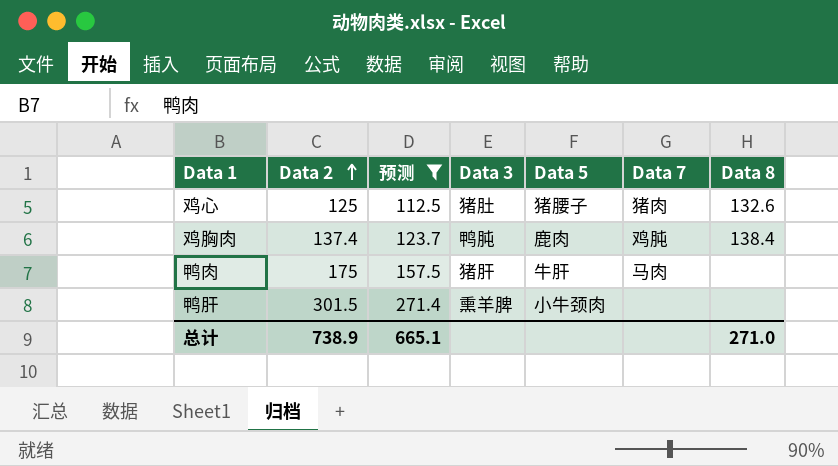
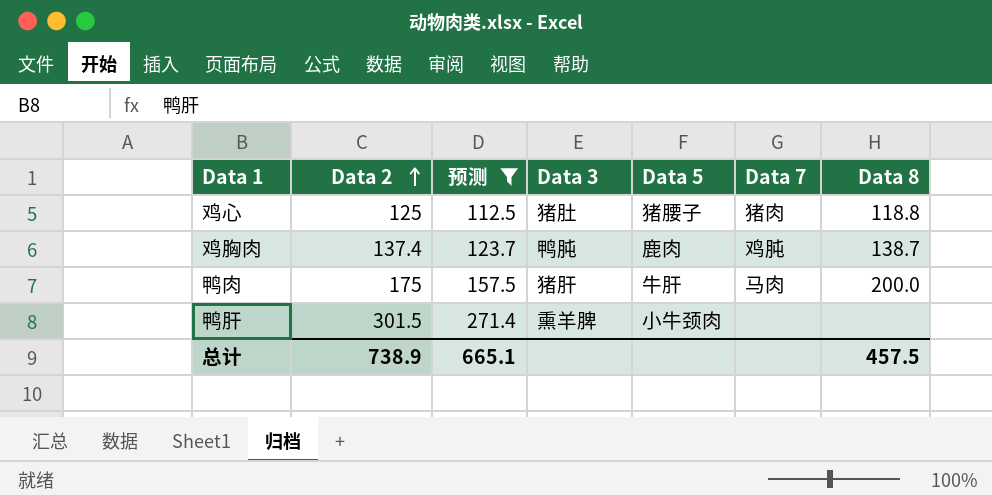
鸡心 | Data 8: 132.6 -> 118.8
鸡胸肉 | Data 8: 138.4 -> 138.7
鸭肉 | Data 8: none -> 200.0
总计 | Data 8: 271.0 -> 457.5

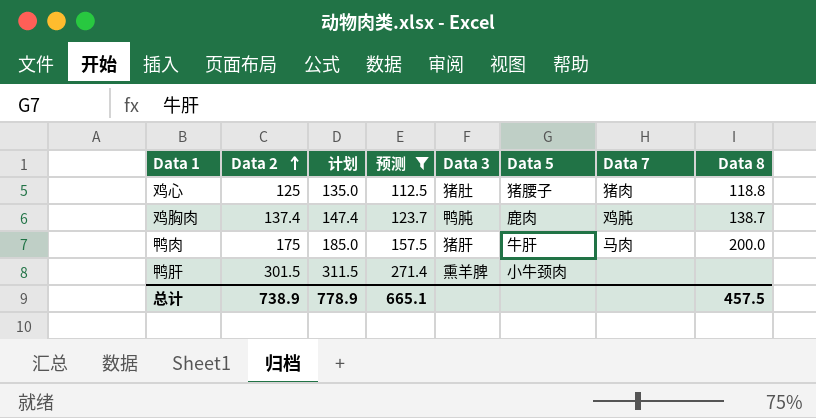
column 计划 | formula: none -> [Data 2] + 10

